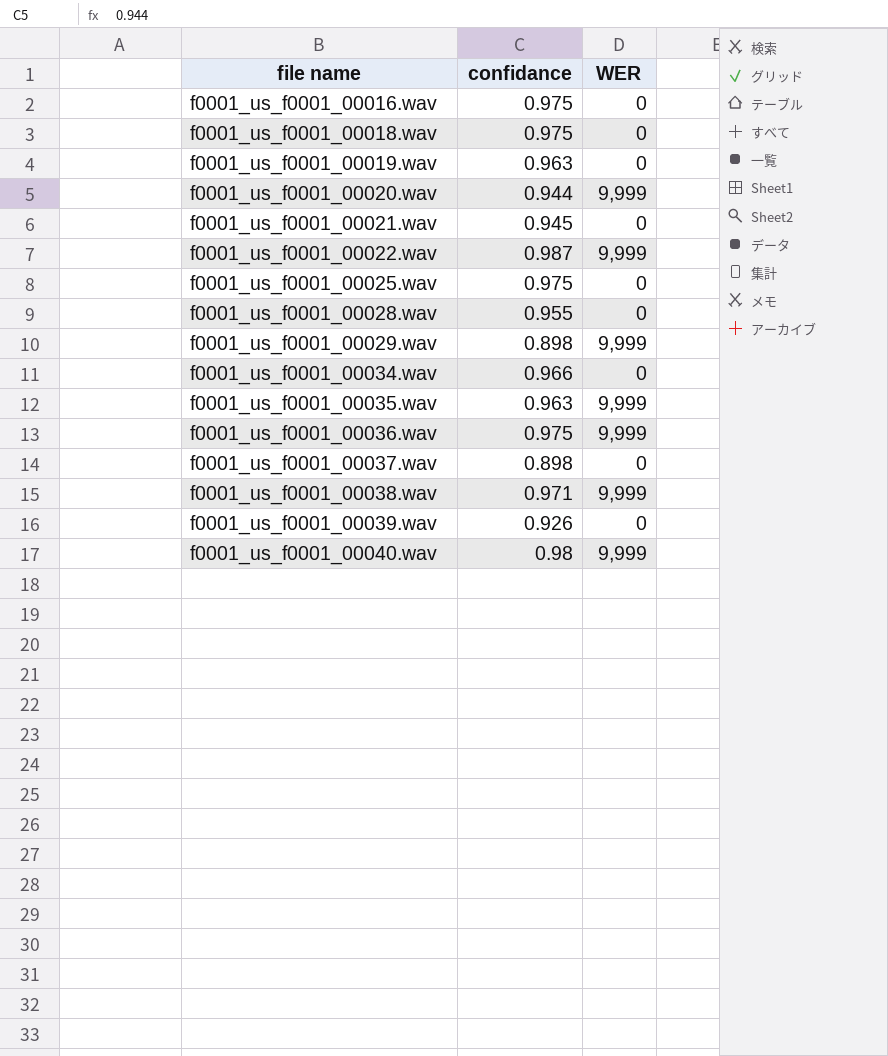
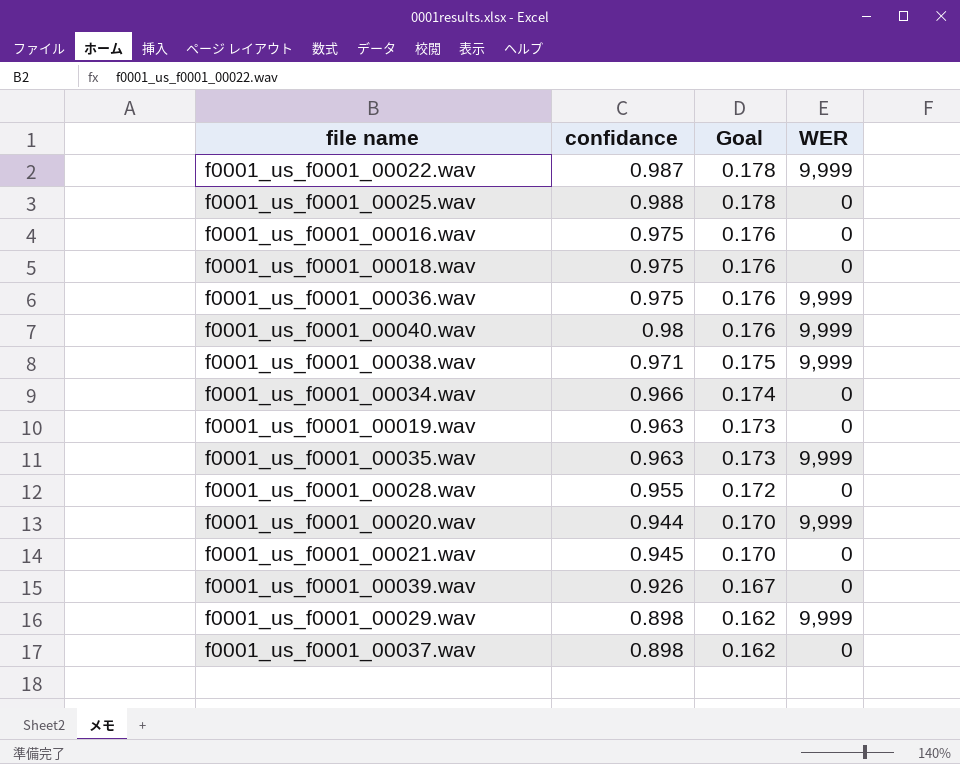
row order: file name ascending -> Goal descending
column Goal | formula: none -> [confidance] * 0.18
f0001_us_f0001_00025.wav | confidance: 0.975 -> 0.988

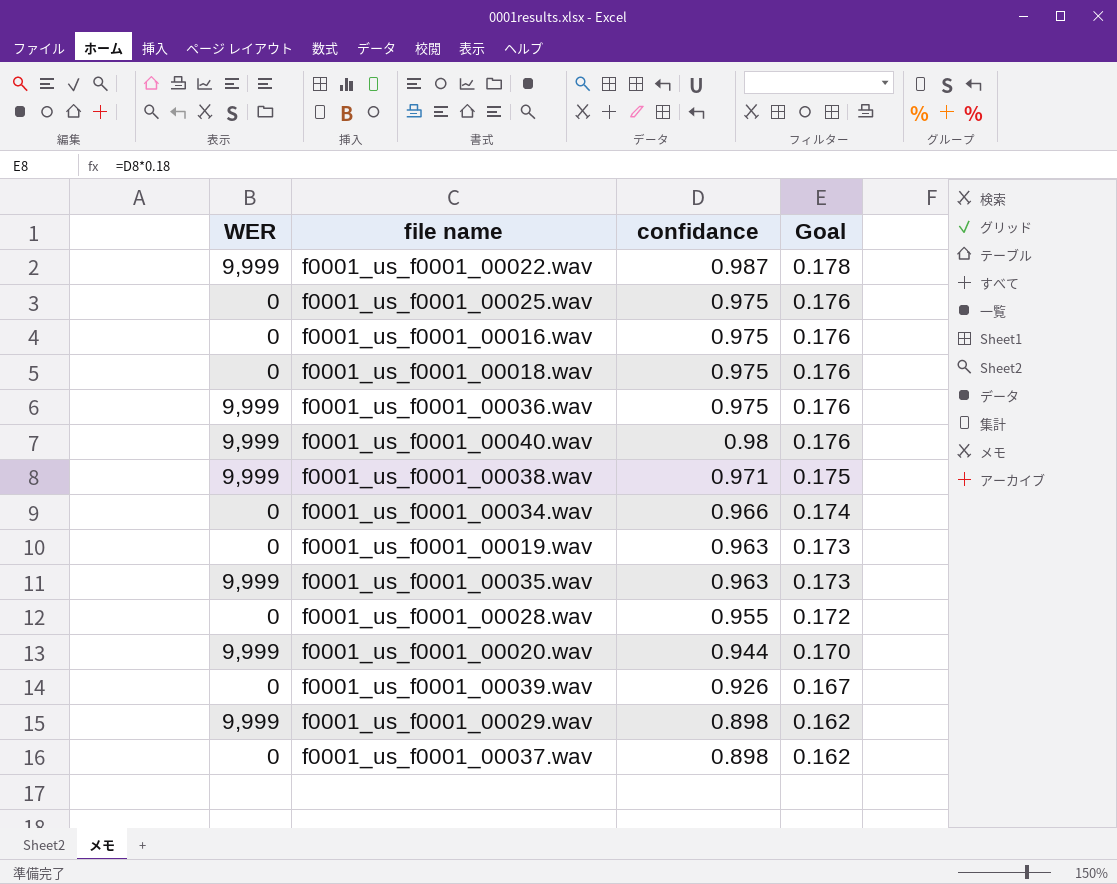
column WER | position: 4 -> 1
row f0001_us_f0001_00021.wav: 0.945 | 0.170 | 0 -> none
f0001_us_f0001_00025.wav | confidance: 0.988 -> 0.975
f0001_us_f0001_00025.wav | Goal: 0.178 -> 0.176

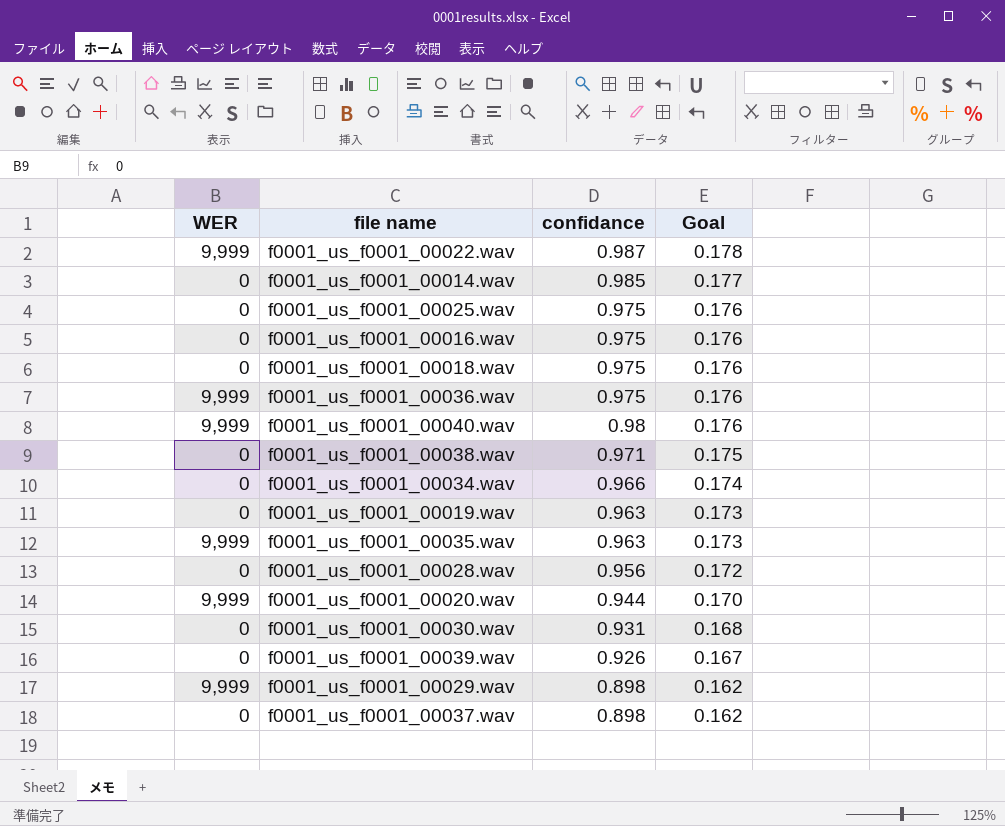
row f0001_us_f0001_00014.wav: none -> 0 | 0.985 | 0.177
f0001_us_f0001_00038.wav | WER: 9,999 -> 0
f0001_us_f0001_00028.wav | confidance: 0.955 -> 0.956
row f0001_us_f0001_00030.wav: none -> 0 | 0.931 | 0.168

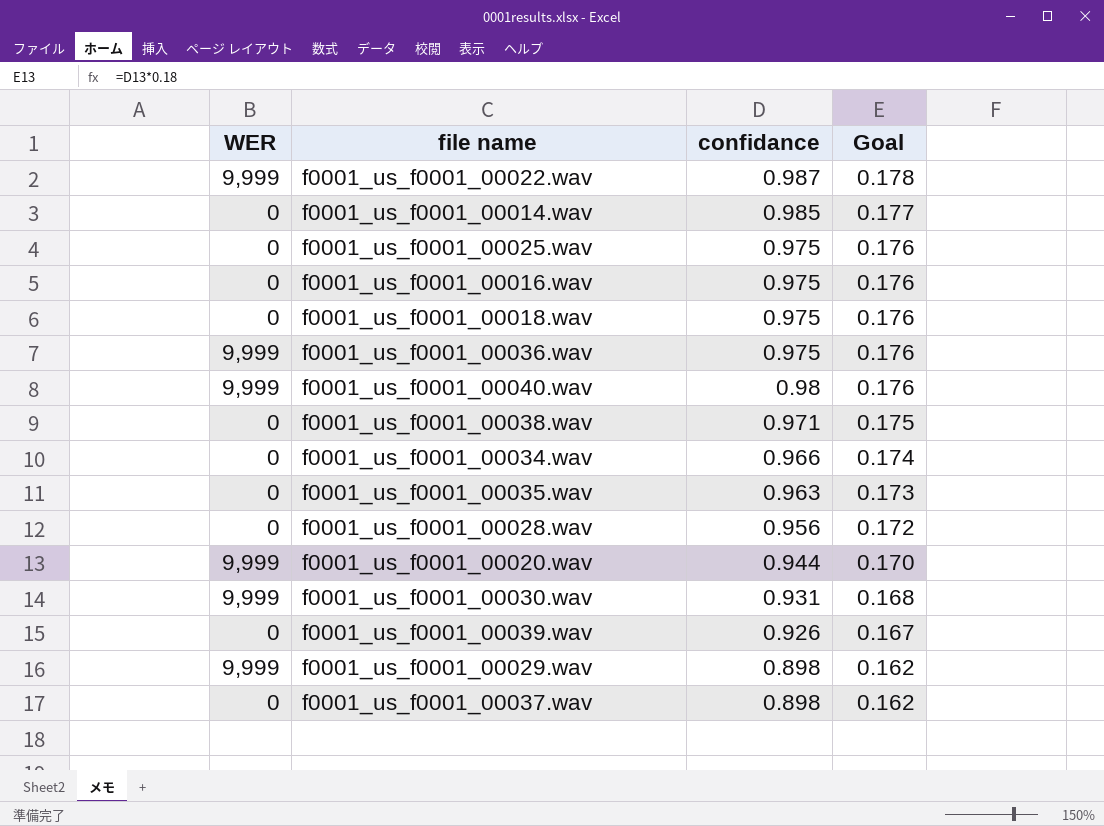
row f0001_us_f0001_00019.wav: 0 | 0.963 | 0.173 -> none
f0001_us_f0001_00035.wav | WER: 9,999 -> 0
f0001_us_f0001_00030.wav | WER: 0 -> 9,999

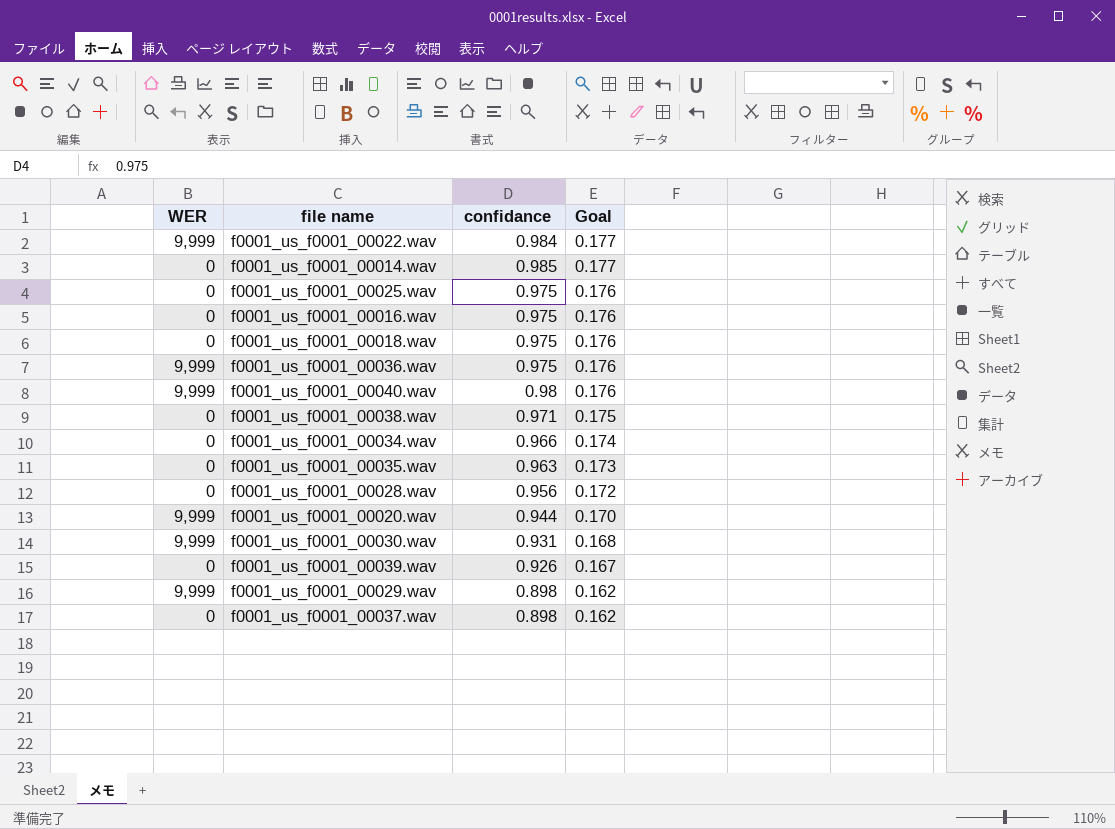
f0001_us_f0001_00022.wav | confidance: 0.987 -> 0.984
f0001_us_f0001_00022.wav | Goal: 0.178 -> 0.177

